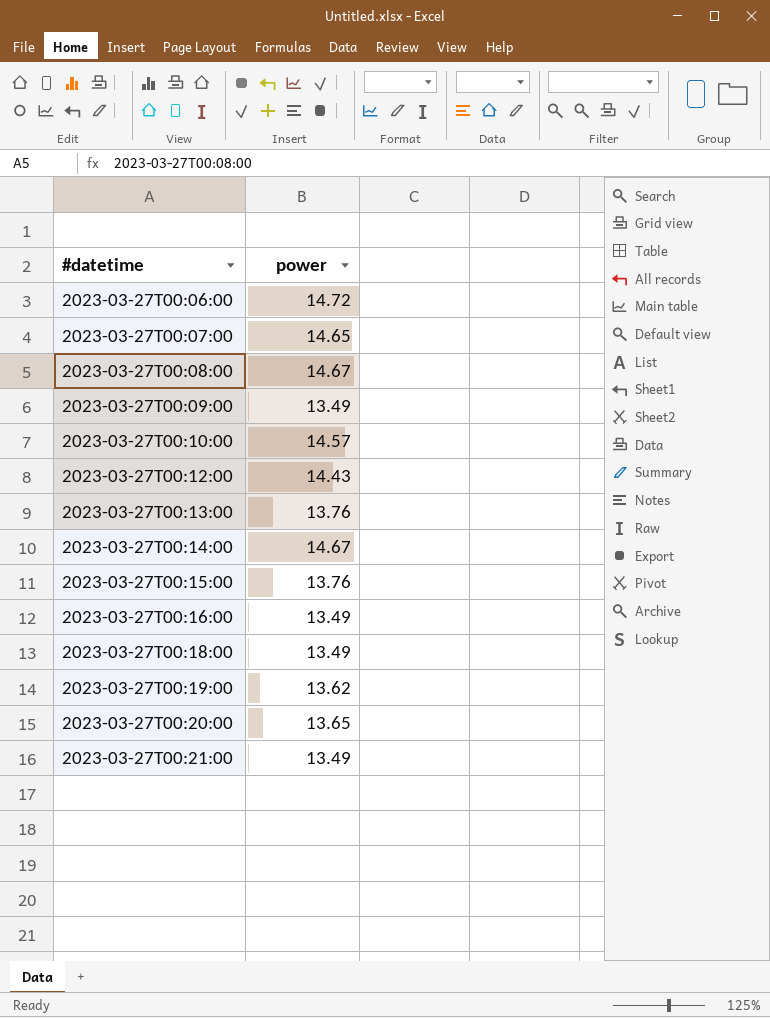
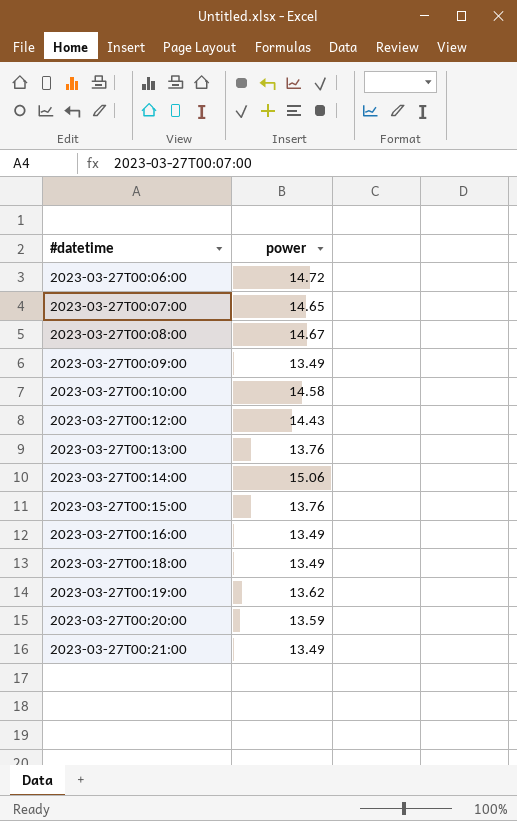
2023-03-27T00:10:00 | power: 14.57 -> 14.58
2023-03-27T00:14:00 | power: 14.67 -> 15.06
2023-03-27T00:20:00 | power: 13.65 -> 13.59

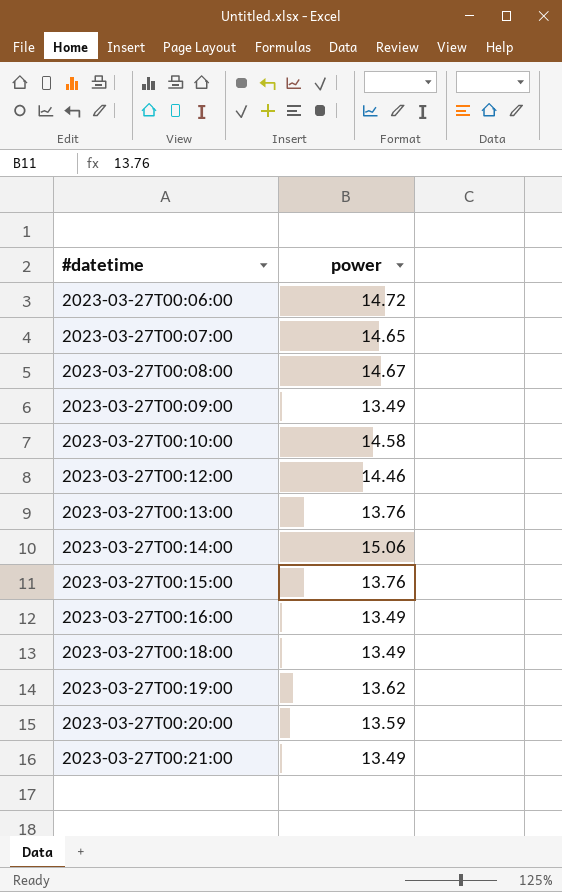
2023-03-27T00:12:00 | power: 14.43 -> 14.46

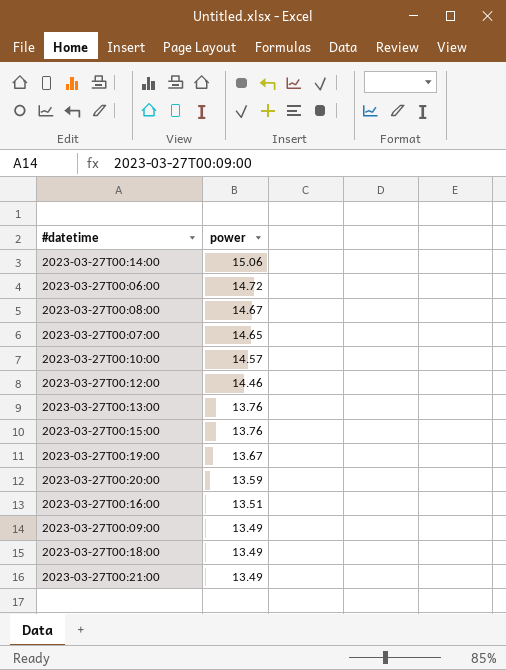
row order: #datetime ascending -> power descending
2023-03-27T00:10:00 | power: 14.58 -> 14.57
2023-03-27T00:19:00 | power: 13.62 -> 13.67
2023-03-27T00:16:00 | power: 13.49 -> 13.51

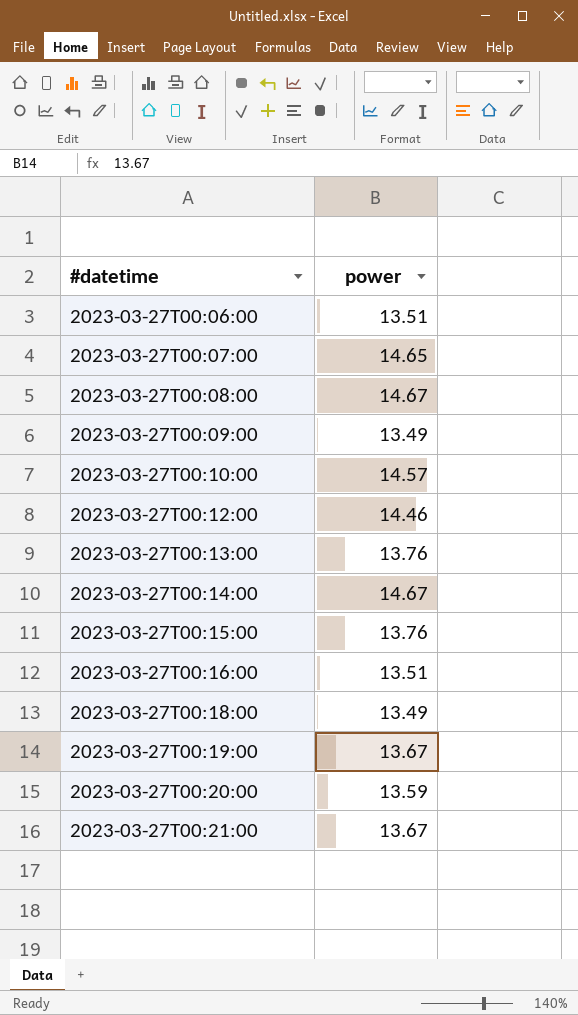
row order: power descending -> #datetime ascending
2023-03-27T00:06:00 | power: 14.72 -> 13.51
2023-03-27T00:14:00 | power: 15.06 -> 14.67
2023-03-27T00:21:00 | power: 13.49 -> 13.67

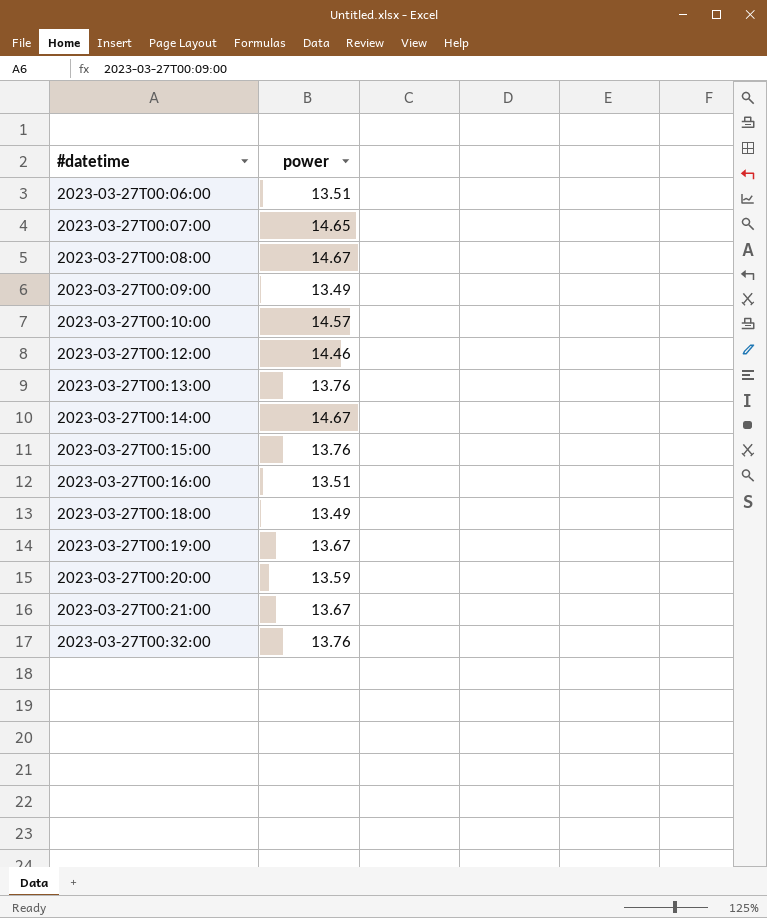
row 2023-03-27T00:32:00: none -> 13.76

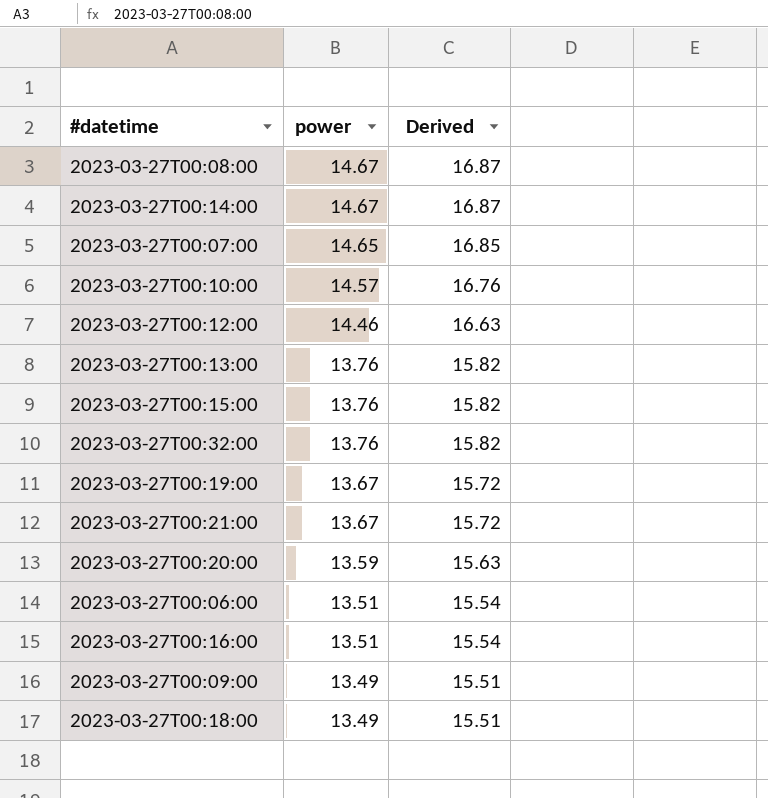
row order: #datetime ascending -> power descending
column Derived | formula: none -> [power] * 1.15

